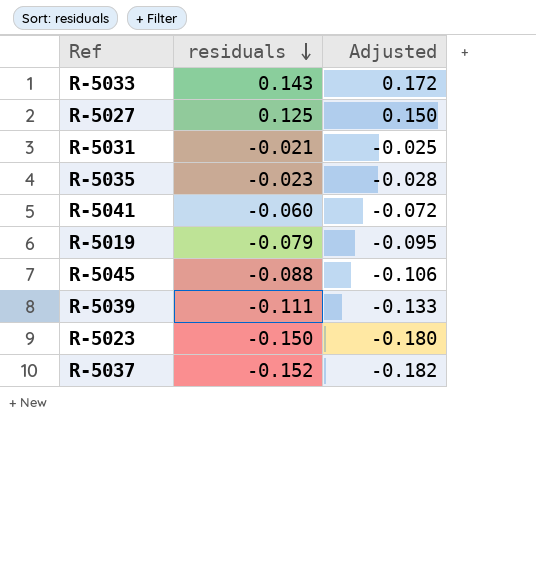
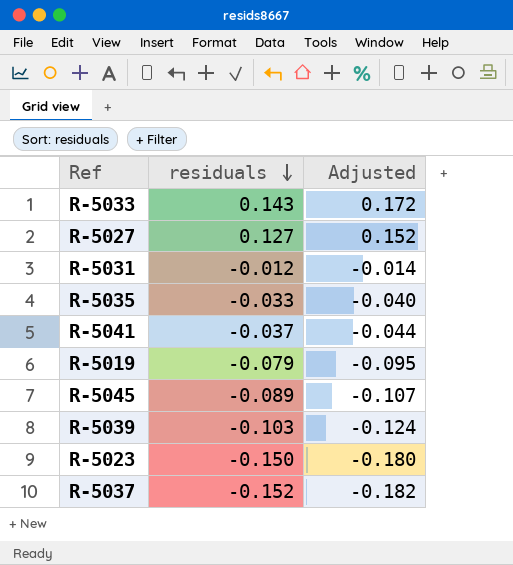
R-5027 | residuals: 0.125 -> 0.127
R-5027 | Adjusted: 0.150 -> 0.152
R-5031 | residuals: -0.021 -> -0.012
R-5031 | Adjusted: -0.025 -> -0.014
R-5035 | residuals: -0.023 -> -0.033
R-5035 | Adjusted: -0.028 -> -0.040
R-5041 | residuals: -0.060 -> -0.037
R-5041 | Adjusted: -0.072 -> -0.044
R-5045 | residuals: -0.088 -> -0.089
R-5045 | Adjusted: -0.106 -> -0.107
R-5039 | residuals: -0.111 -> -0.103
R-5039 | Adjusted: -0.133 -> -0.124

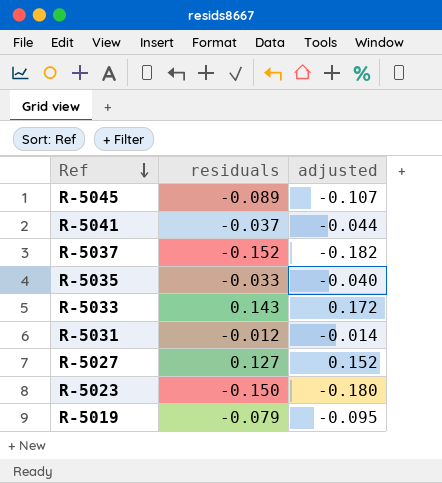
row order: residuals descending -> Ref descending
column name: Adjusted -> adjusted
row R-5039: -0.103 | -0.124 -> none

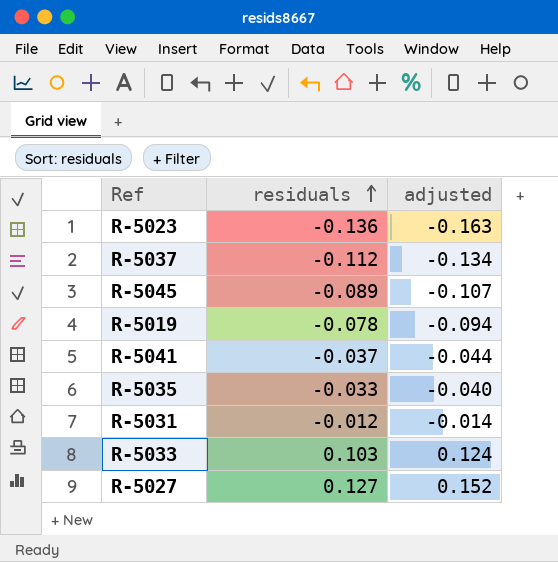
row order: Ref descending -> residuals ascending
R-5023 | residuals: -0.150 -> -0.136
R-5023 | adjusted: -0.180 -> -0.163
R-5037 | residuals: -0.152 -> -0.112
R-5037 | adjusted: -0.182 -> -0.134
R-5019 | residuals: -0.079 -> -0.078
R-5019 | adjusted: -0.095 -> -0.094
R-5033 | residuals: 0.143 -> 0.103
R-5033 | adjusted: 0.172 -> 0.124

